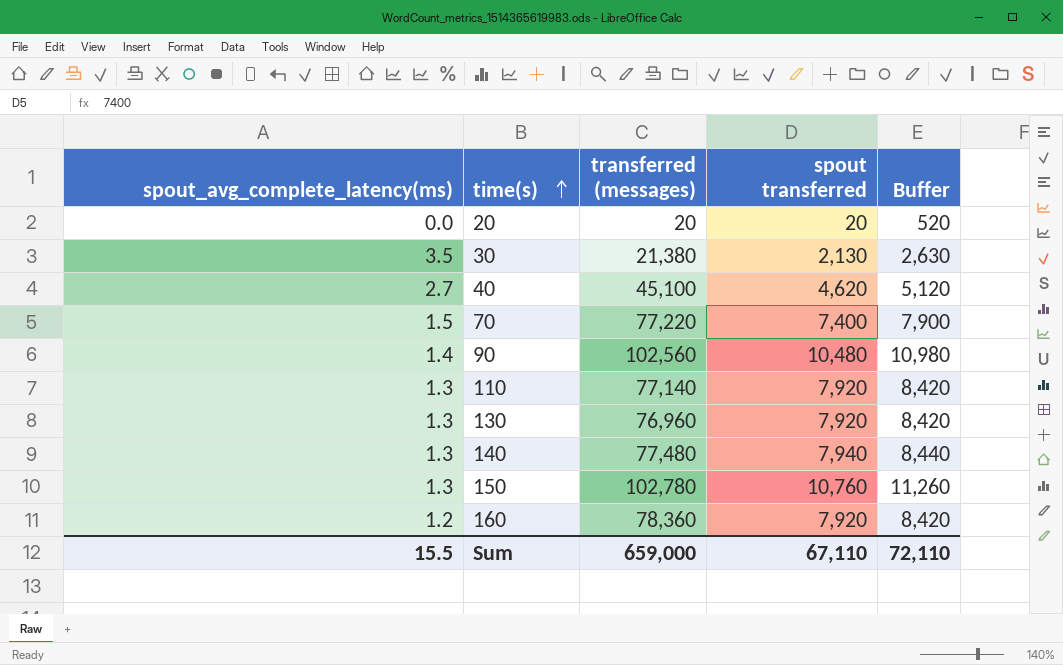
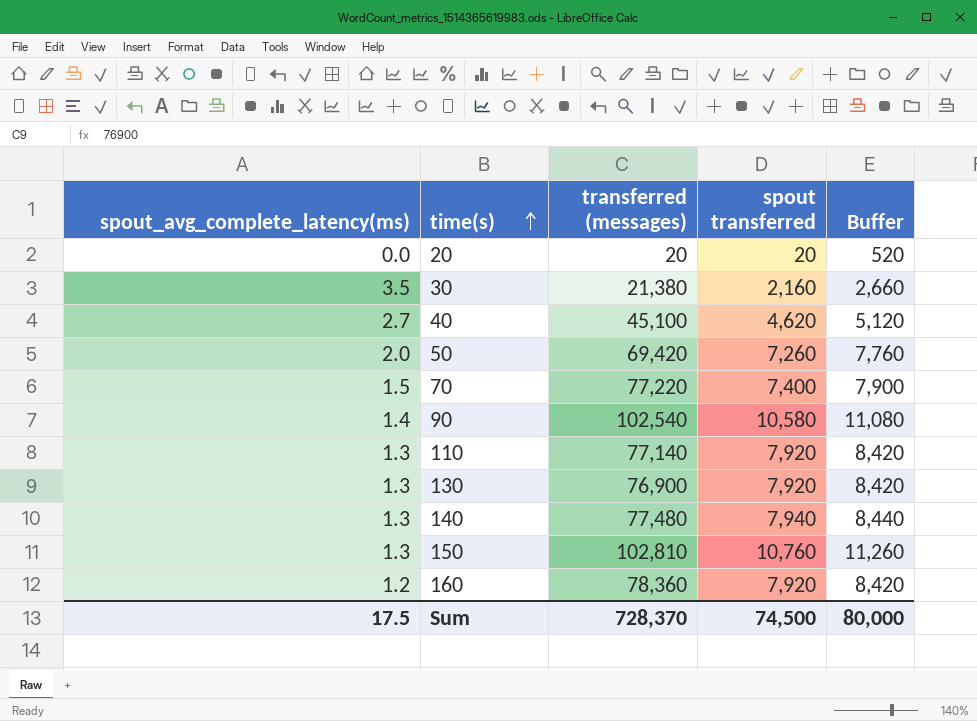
30 | spout transferred: 2,130 -> 2,160
30 | Buffer: 2,630 -> 2,660
row 50: none -> 2.0 | 69,420 | 7,260 | 7,760
90 | transferred (messages): 102,560 -> 102,540
90 | spout transferred: 10,480 -> 10,580
90 | Buffer: 10,980 -> 11,080
130 | transferred (messages): 76,960 -> 76,900
150 | transferred (messages): 102,780 -> 102,810
Sum | spout_avg_complete_latency(ms): 15.5 -> 17.5
Sum | transferred (messages): 659,000 -> 728,370
Sum | spout transferred: 67,110 -> 74,500
Sum | Buffer: 72,110 -> 80,000

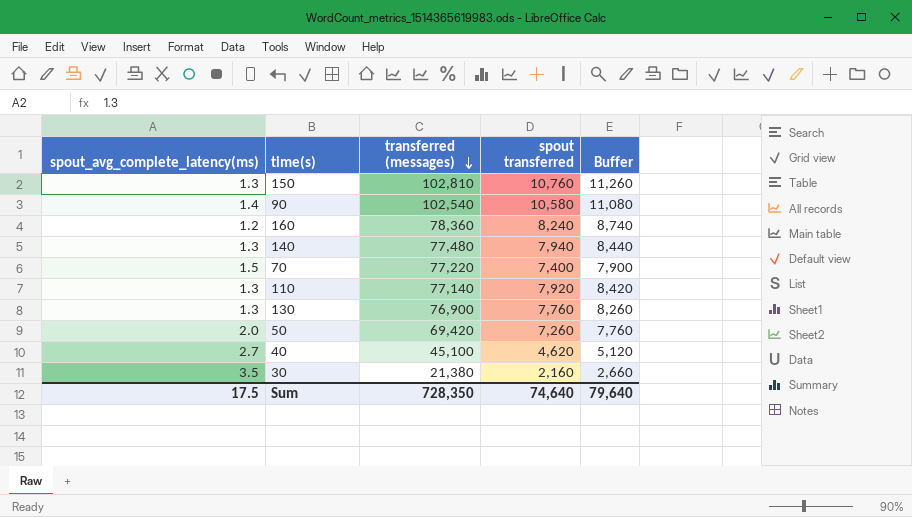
row order: time(s) ascending -> transferred (messages) descending
row 20: 0.0 | 20 | 20 | 520 -> none
160 | spout transferred: 7,920 -> 8,240
160 | Buffer: 8,420 -> 8,740
130 | spout transferred: 7,920 -> 7,760
130 | Buffer: 8,420 -> 8,260
Sum | transferred (messages): 728,370 -> 728,350
Sum | spout transferred: 74,500 -> 74,640
Sum | Buffer: 80,000 -> 79,640

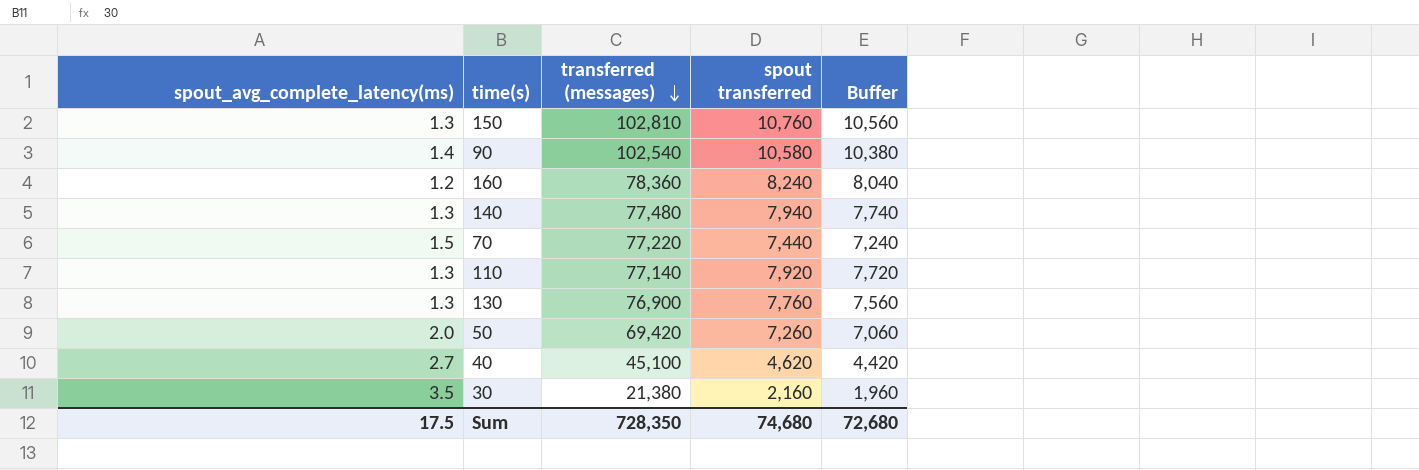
column Buffer | formula: [spout transferred] + 500 -> [spout transferred] - 200
70 | spout transferred: 7,400 -> 7,440
Sum | spout transferred: 74,640 -> 74,680
Sum | Buffer: 79,640 -> 72,680

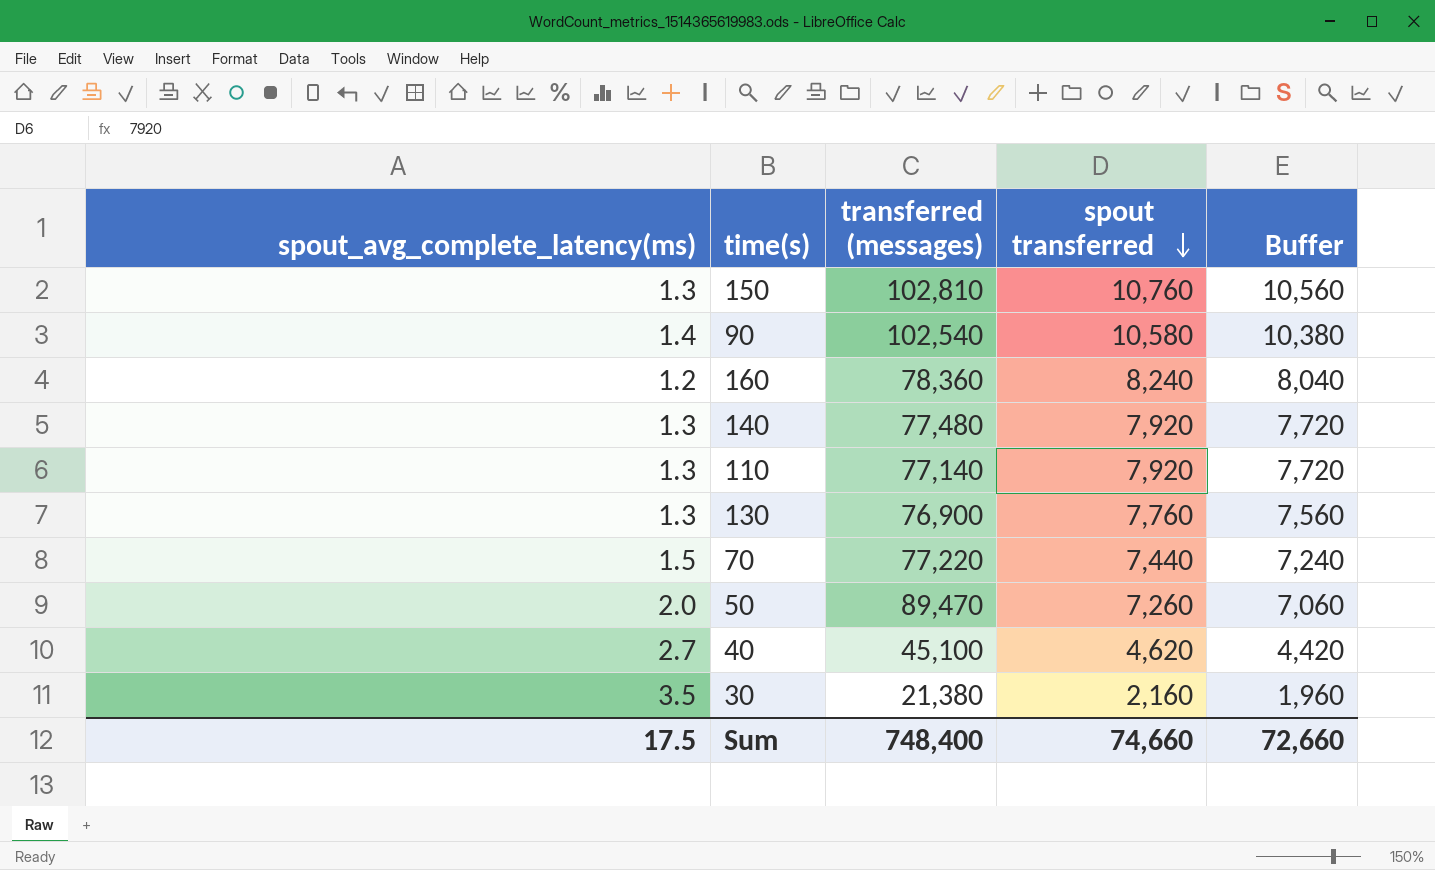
row order: transferred (messages) descending -> spout transferred descending
140 | spout transferred: 7,940 -> 7,920
140 | Buffer: 7,740 -> 7,720
50 | transferred (messages): 69,420 -> 89,470
Sum | transferred (messages): 728,350 -> 748,400
Sum | spout transferred: 74,680 -> 74,660
Sum | Buffer: 72,680 -> 72,660

